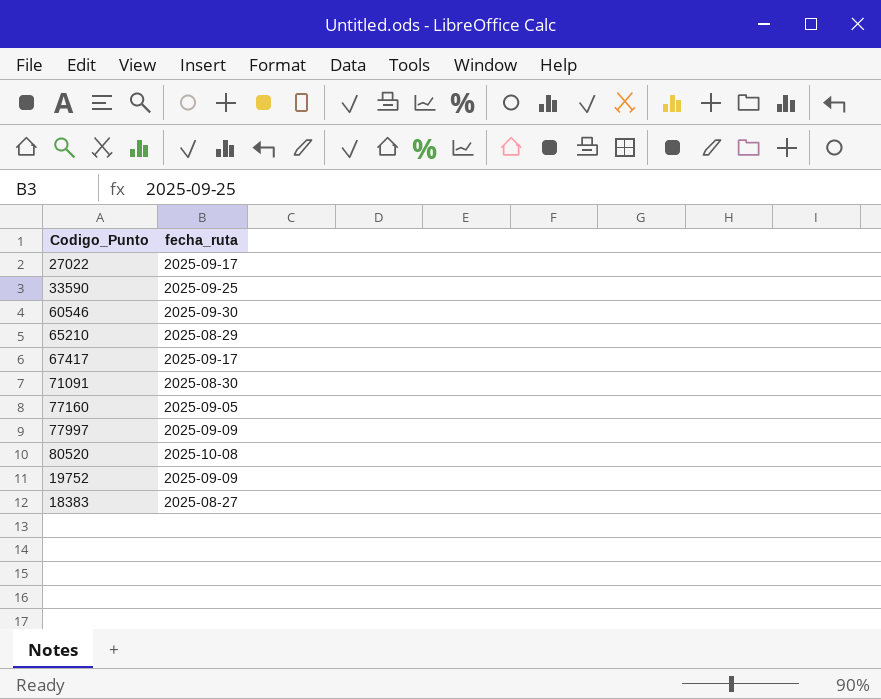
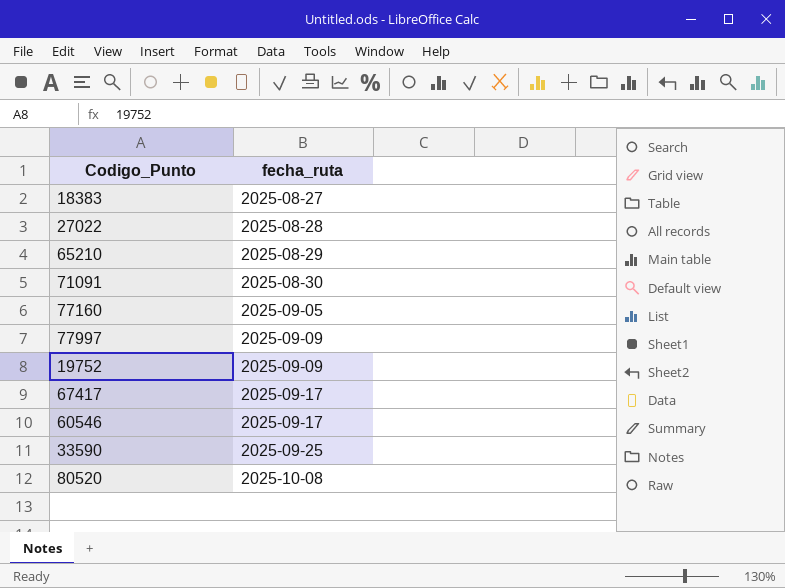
row order: none -> fecha_ruta ascending
27022 | fecha_ruta: 2025-09-17 -> 2025-08-28
60546 | fecha_ruta: 2025-09-30 -> 2025-09-17

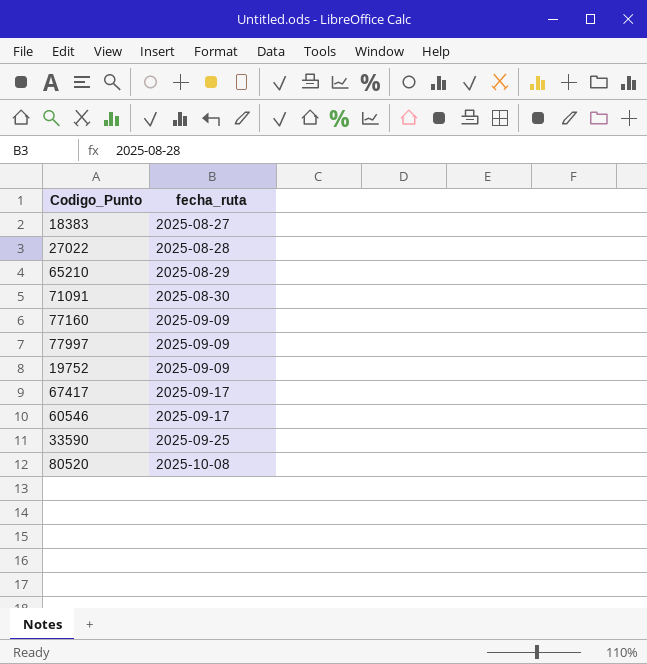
77160 | fecha_ruta: 2025-09-05 -> 2025-09-09

